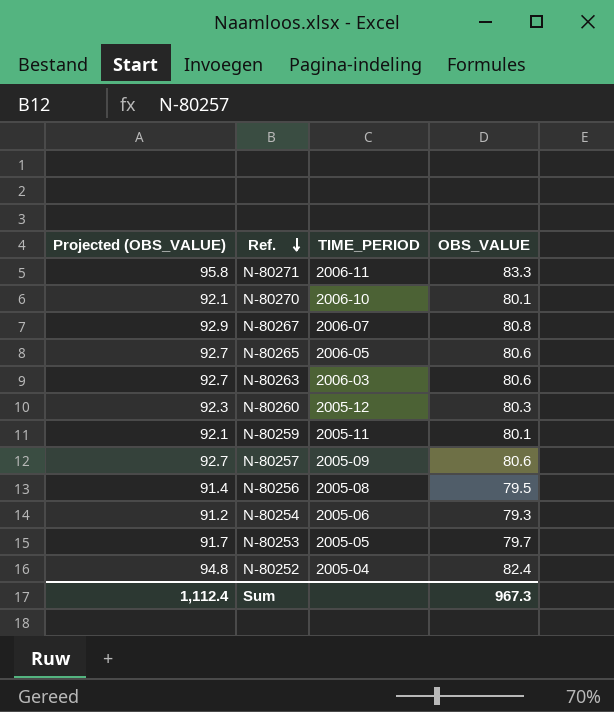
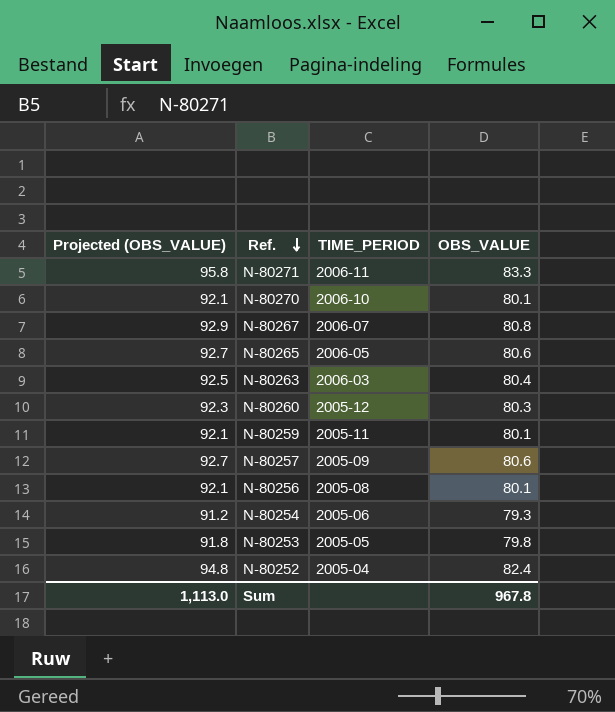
N-80263 | Projected (OBS_VALUE): 92.7 -> 92.5
N-80263 | OBS_VALUE: 80.6 -> 80.4
N-80256 | Projected (OBS_VALUE): 91.4 -> 92.1
N-80256 | OBS_VALUE: 79.5 -> 80.1
N-80253 | Projected (OBS_VALUE): 91.7 -> 91.8
N-80253 | OBS_VALUE: 79.7 -> 79.8
Sum | Projected (OBS_VALUE): 1,112.4 -> 1,113.0
Sum | OBS_VALUE: 967.3 -> 967.8

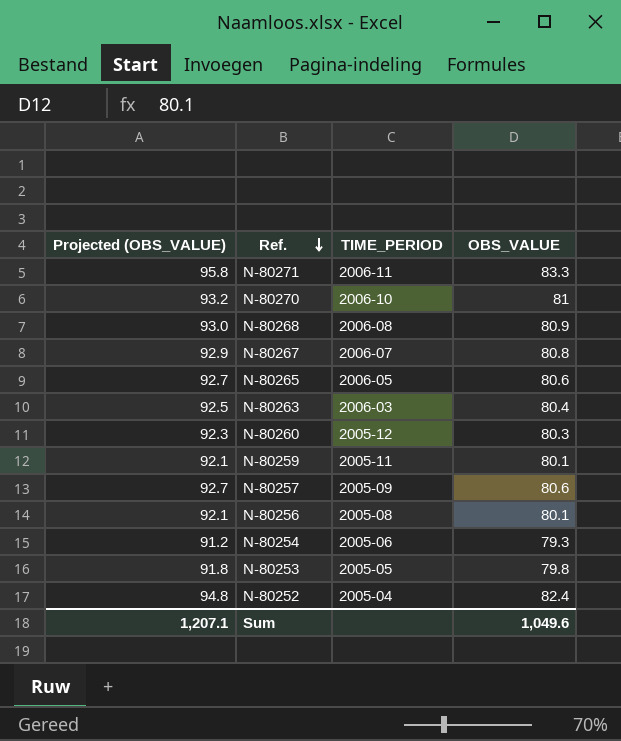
N-80270 | Projected (OBS_VALUE): 92.1 -> 93.2
N-80270 | OBS_VALUE: 80.1 -> 81
row N-80268: none -> 93.0 | 2006-08 | 80.9
Sum | Projected (OBS_VALUE): 1,113.0 -> 1,207.1
Sum | OBS_VALUE: 967.8 -> 1,049.6

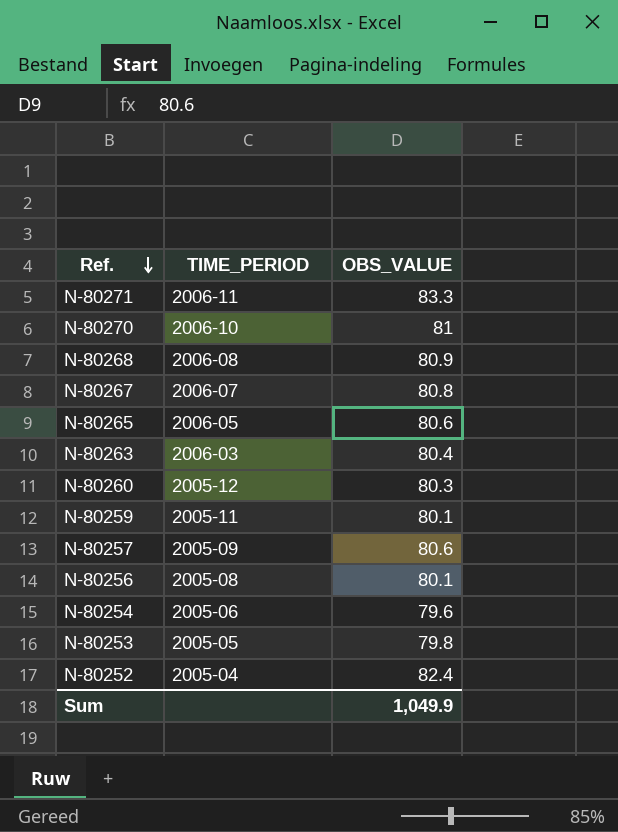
column Projected (OBS_VALUE) | formula: [OBS_VALUE] * 1.15 -> none
N-80254 | OBS_VALUE: 79.3 -> 79.6
Sum | OBS_VALUE: 1,049.6 -> 1,049.9

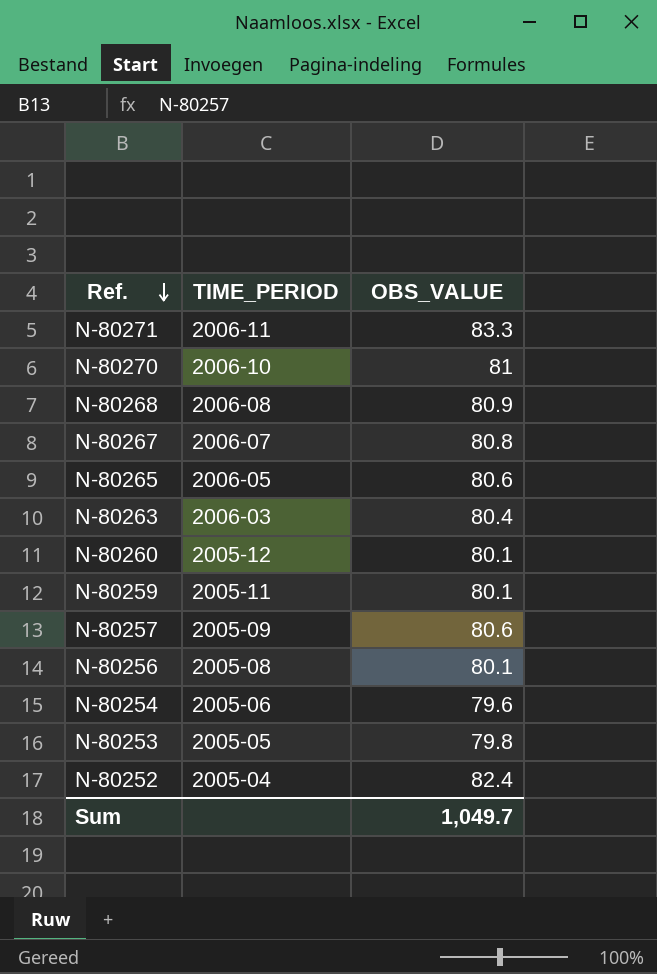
N-80260 | OBS_VALUE: 80.3 -> 80.1
Sum | OBS_VALUE: 1,049.9 -> 1,049.7

